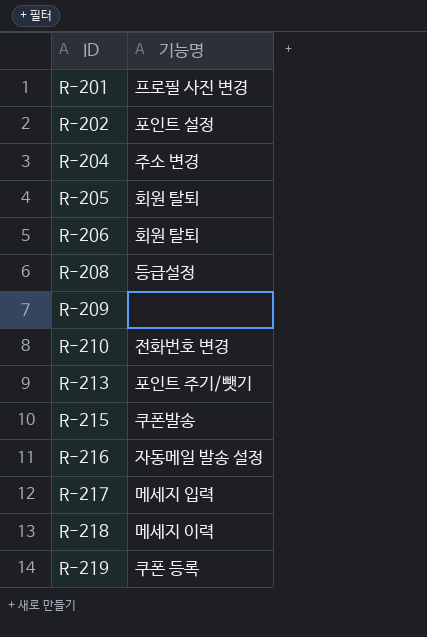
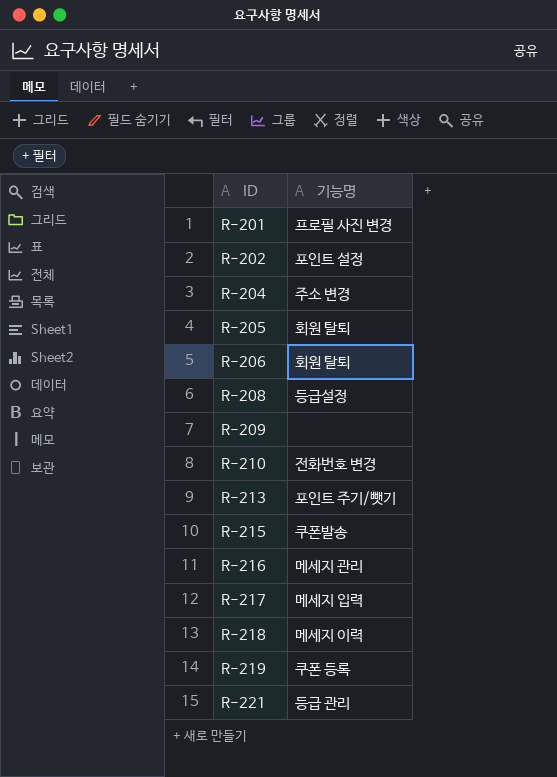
R-216 | 기능명: 자동메일 발송 설정 -> 메세지 관리
row R-221: none -> 등급 관리

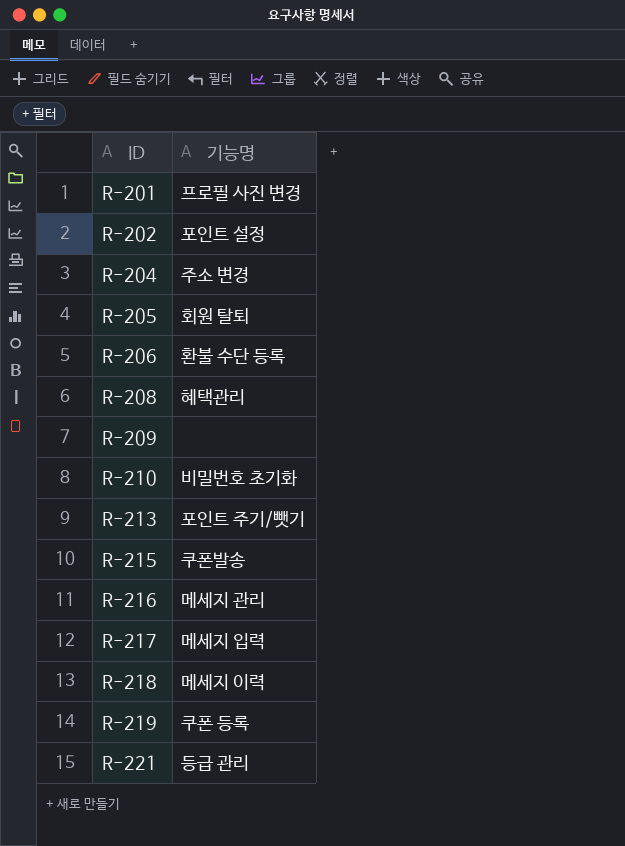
R-206 | 기능명: 회원 탈퇴 -> 환불 수단 등록
R-208 | 기능명: 등급설정 -> 혜택관리
R-210 | 기능명: 전화번호 변경 -> 비밀번호 초기화

